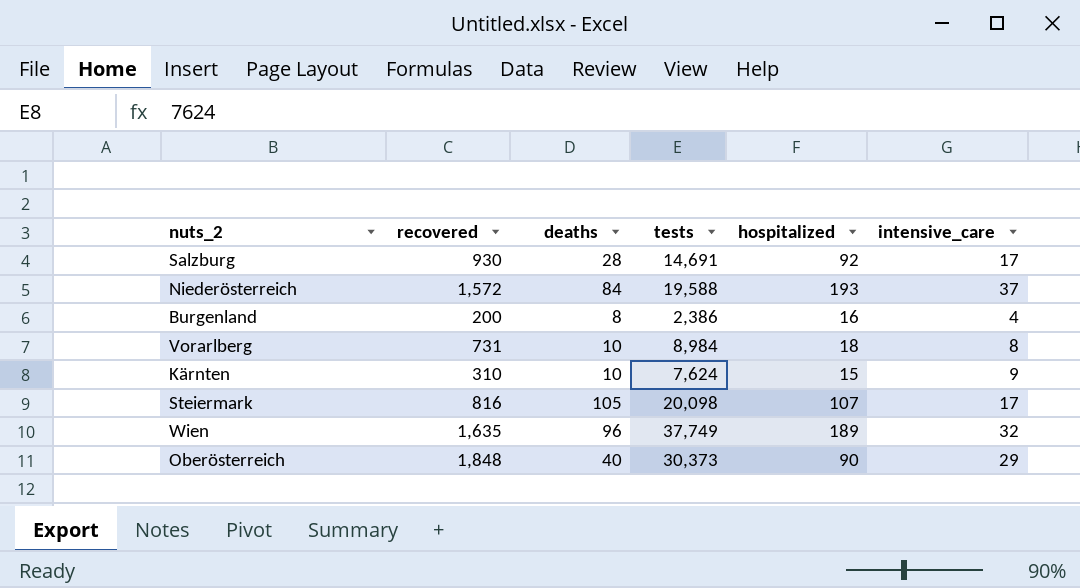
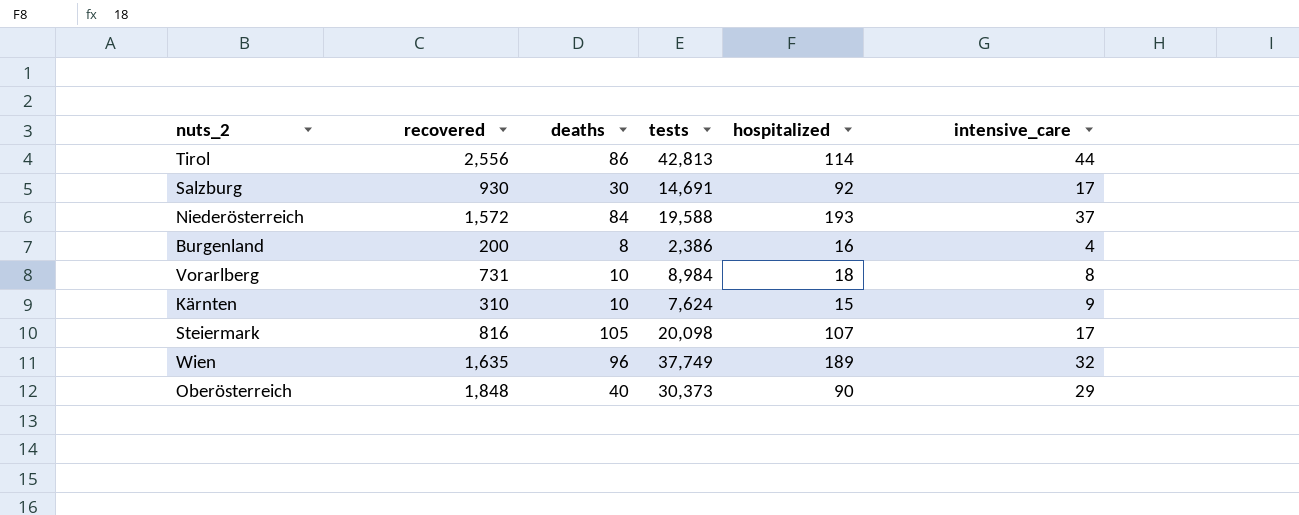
row Tirol: none -> 2,556 | 86 | 42,813 | 114 | 44
Salzburg | deaths: 28 -> 30

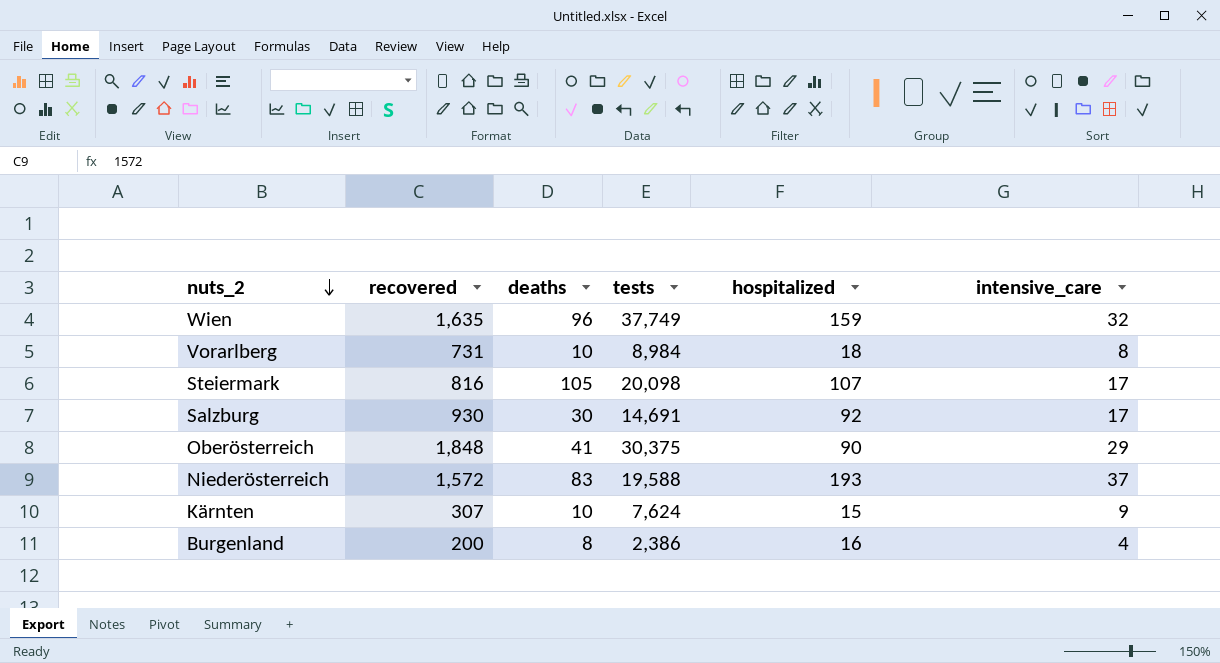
row order: none -> nuts_2 descending
row Tirol: 2,556 | 86 | 42,813 | 114 | 44 -> none
Wien | hospitalized: 189 -> 159
Oberösterreich | deaths: 40 -> 41
Oberösterreich | tests: 30,373 -> 30,375
Niederösterreich | deaths: 84 -> 83
Kärnten | recovered: 310 -> 307

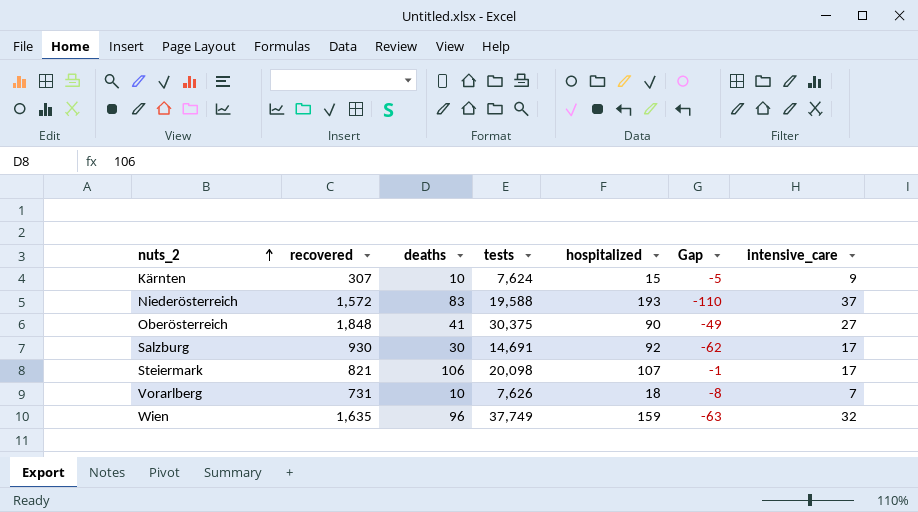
row order: nuts_2 descending -> nuts_2 ascending
column Gap | formula: none -> [deaths] - [hospitalized]
row Burgenland: 200 | 8 | 2,386 | 16 | 4 -> none
Oberösterreich | intensive_care: 29 -> 27
Steiermark | recovered: 816 -> 821
Steiermark | deaths: 105 -> 106
Vorarlberg | tests: 8,984 -> 7,626
Vorarlberg | intensive_care: 8 -> 7

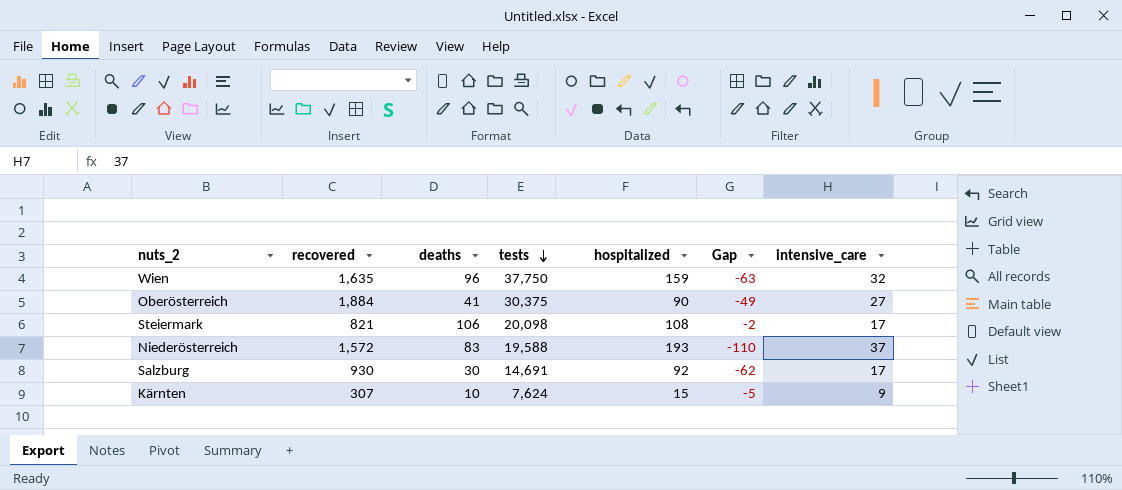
row order: nuts_2 ascending -> tests descending
row Vorarlberg: 731 | 10 | 7,626 | 18 | -8 | 7 -> none
Wien | tests: 37,749 -> 37,750
Oberösterreich | recovered: 1,848 -> 1,884
Steiermark | hospitalized: 107 -> 108
Steiermark | Gap: -1 -> -2

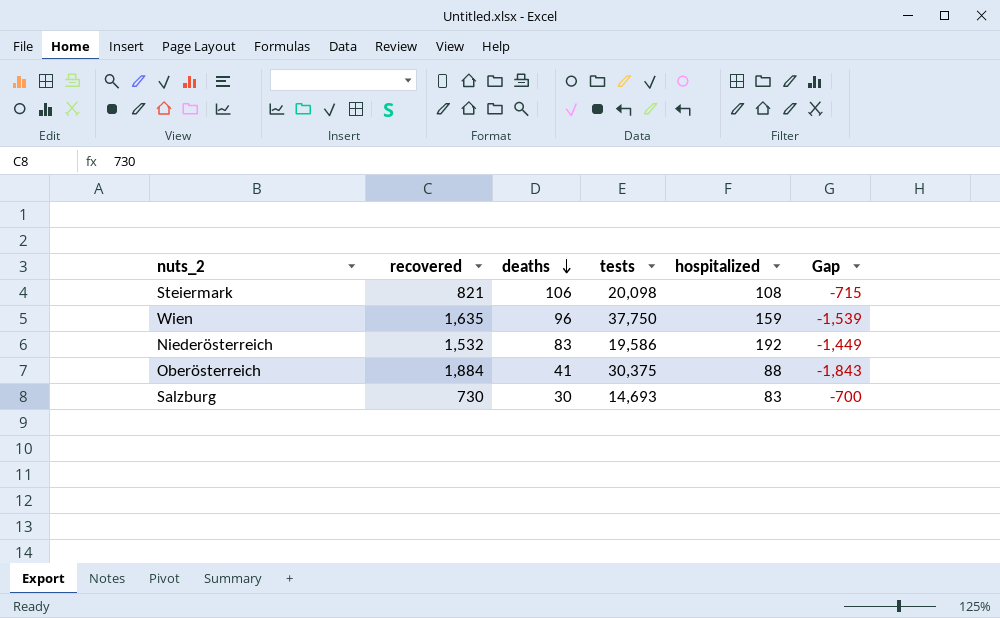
row order: tests descending -> deaths descending
column intensive_care | position: 7 -> none
column Gap | formula: [deaths] - [hospitalized] -> [deaths] - [recovered]
row Kärnten: 307 | 10 | 7,624 | 15 | -5 | 9 -> none
Niederösterreich | recovered: 1,572 -> 1,532
Niederösterreich | tests: 19,588 -> 19,586
Niederösterreich | hospitalized: 193 -> 192
Oberösterreich | hospitalized: 90 -> 88
Salzburg | recovered: 930 -> 730
Salzburg | tests: 14,691 -> 14,693
Salzburg | hospitalized: 92 -> 83

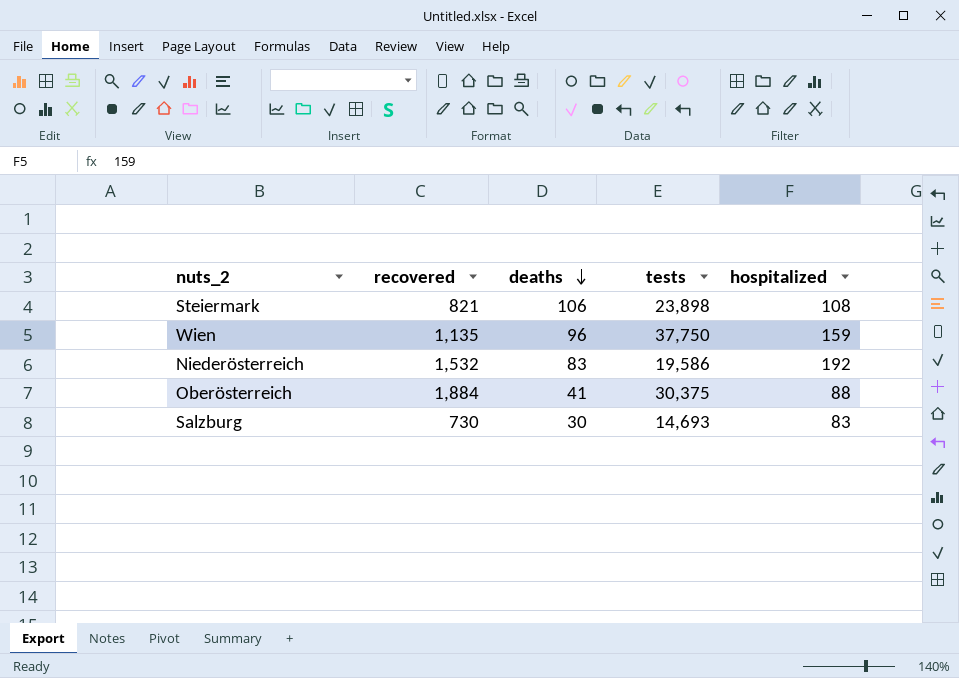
column Gap | formula: [deaths] - [recovered] -> none
Steiermark | tests: 20,098 -> 23,898
Wien | recovered: 1,635 -> 1,135

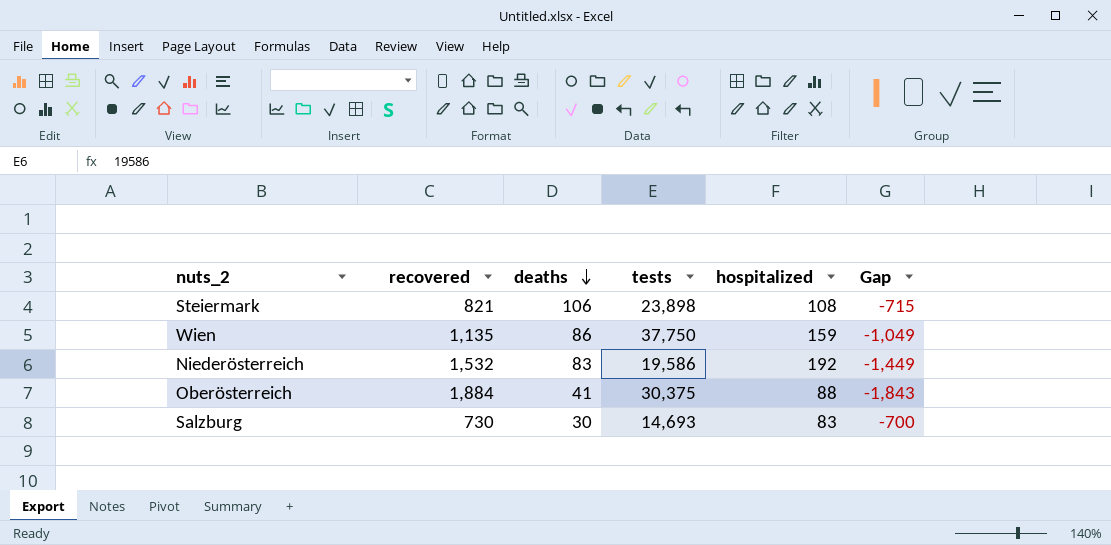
column Gap | formula: none -> [deaths] - [recovered]
Wien | deaths: 96 -> 86

